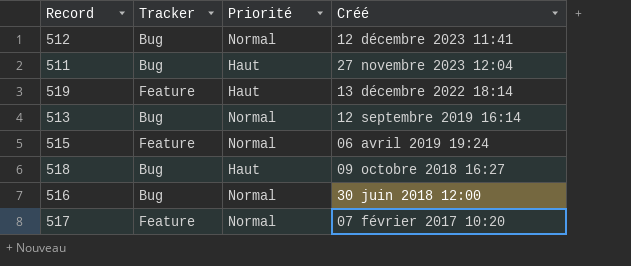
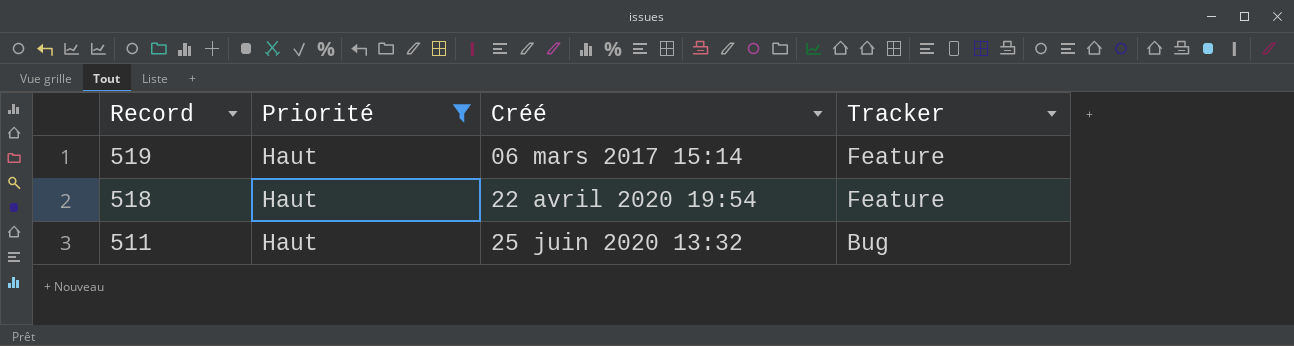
filter: none -> Priorité = Haut
row order: Créé descending -> Record descending
column Tracker | position: 2 -> 4
519 | Créé: 13 décembre 2022 18:14 -> 06 mars 2017 15:14
518 | Créé: 09 octobre 2018 16:27 -> 22 avril 2020 19:54
518 | Tracker: Bug -> Feature
511 | Créé: 27 novembre 2023 12:04 -> 25 juin 2020 13:32

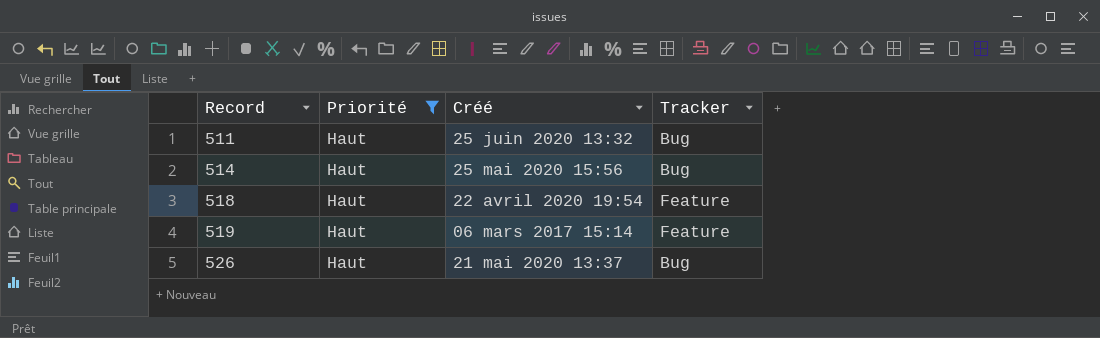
row order: Record descending -> Record ascending
row 514: none -> Haut | 25 mai 2020 15:56 | Bug
row 526: none -> Haut | 21 mai 2020 13:37 | Bug

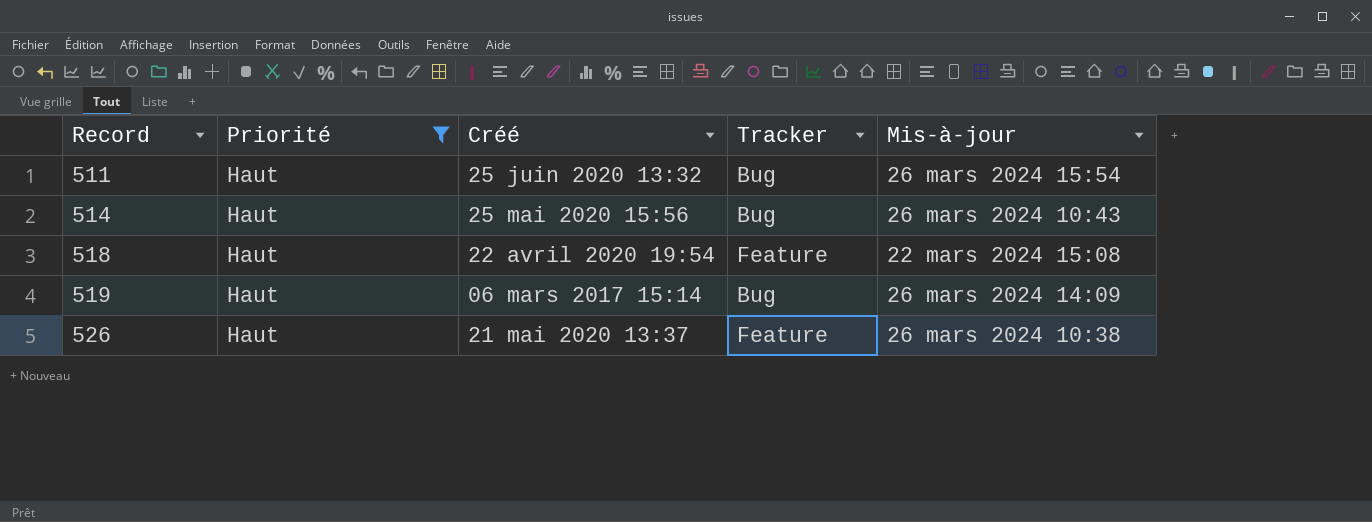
column Mis-à-jour | position: none -> 5
519 | Tracker: Feature -> Bug
526 | Tracker: Bug -> Feature

